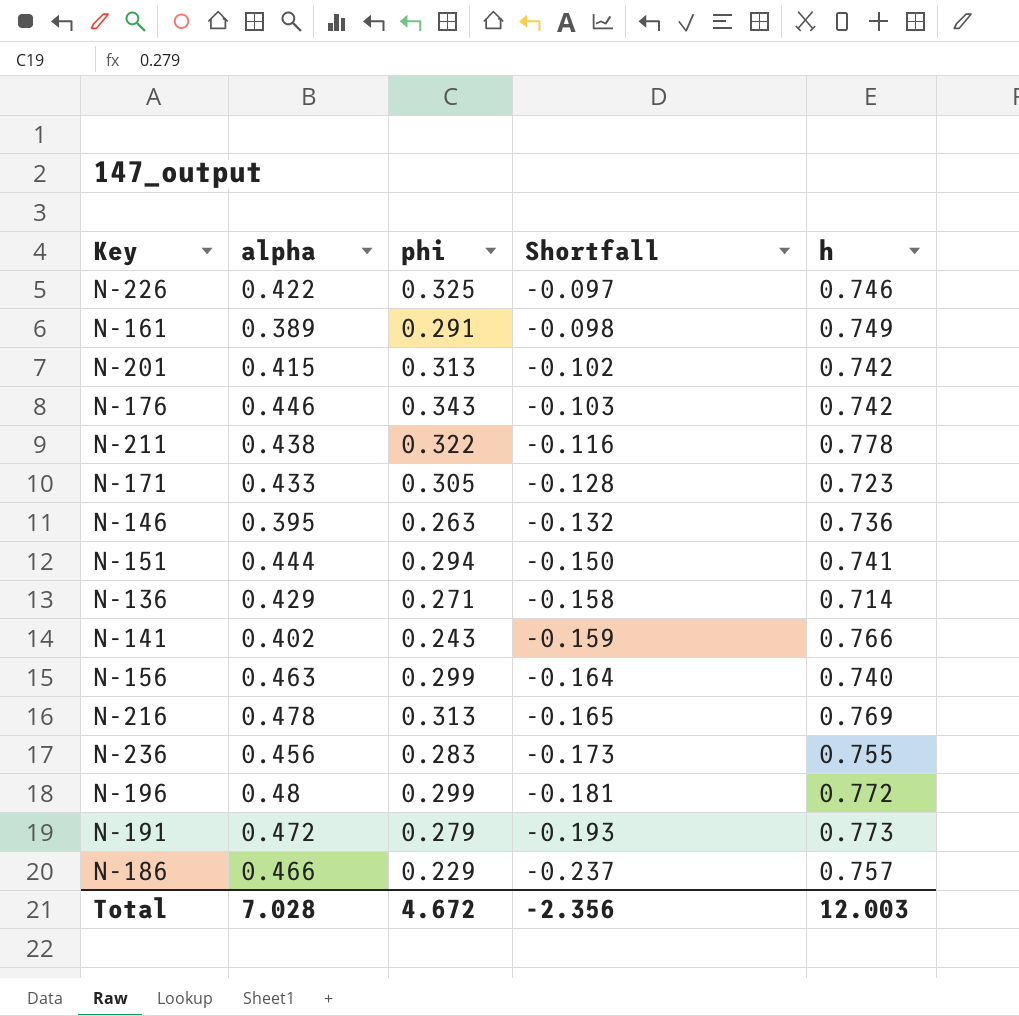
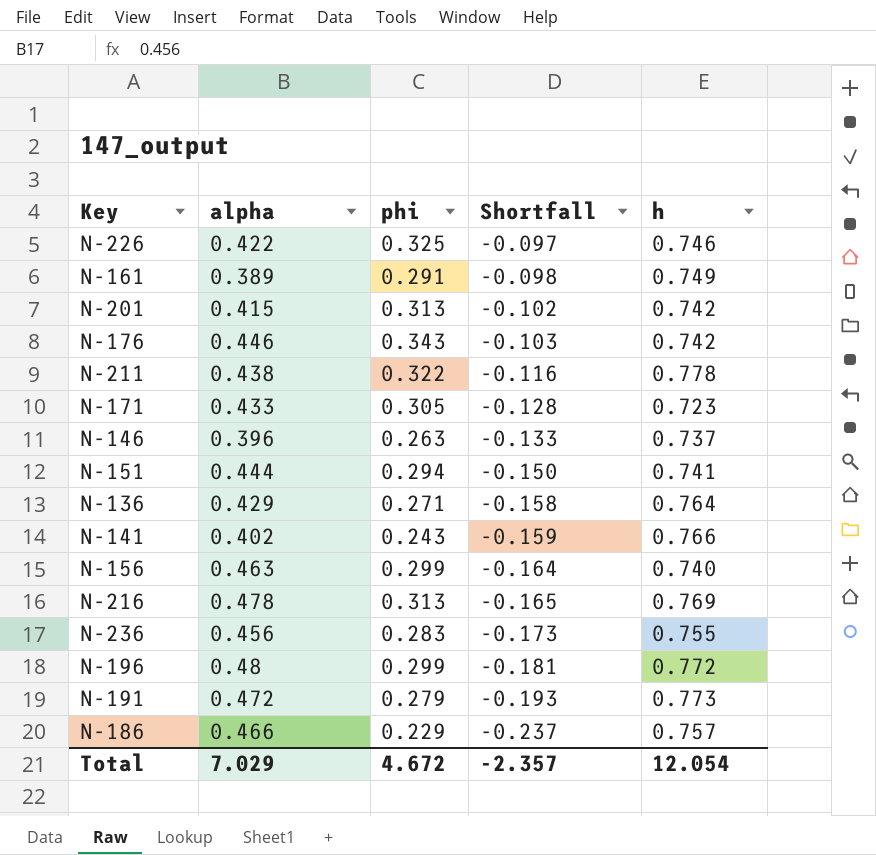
N-146 | alpha: 0.395 -> 0.396
N-146 | Shortfall: -0.132 -> -0.133
N-146 | h: 0.736 -> 0.737
N-136 | h: 0.714 -> 0.764
Total | alpha: 7.028 -> 7.029
Total | Shortfall: -2.356 -> -2.357
Total | h: 12.003 -> 12.054

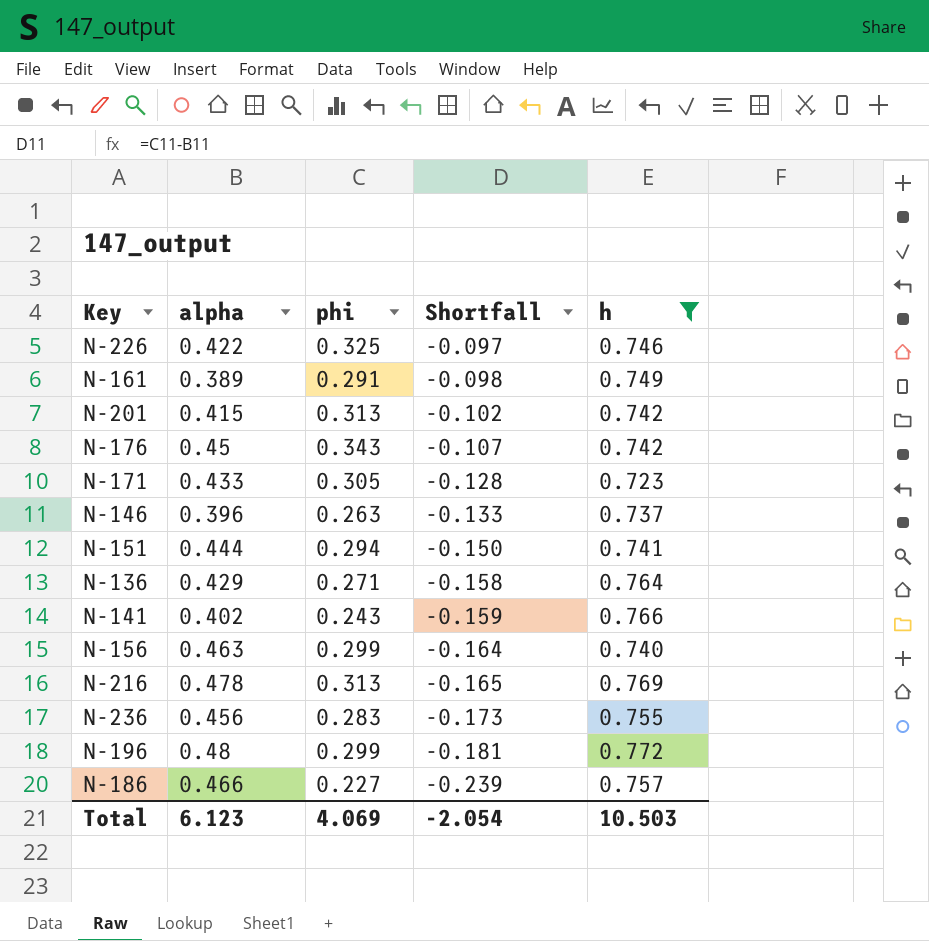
filter: none -> h <= 0.772
N-176 | alpha: 0.446 -> 0.45
N-176 | Shortfall: -0.103 -> -0.107
N-186 | phi: 0.229 -> 0.227
N-186 | Shortfall: -0.237 -> -0.239
Total | alpha: 7.029 -> 6.123
Total | phi: 4.672 -> 4.069
Total | Shortfall: -2.357 -> -2.054
Total | h: 12.054 -> 10.503

